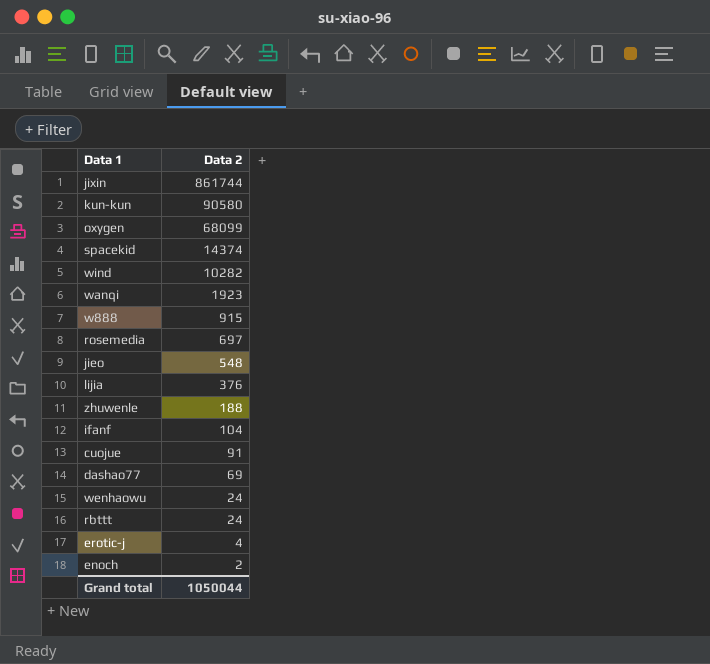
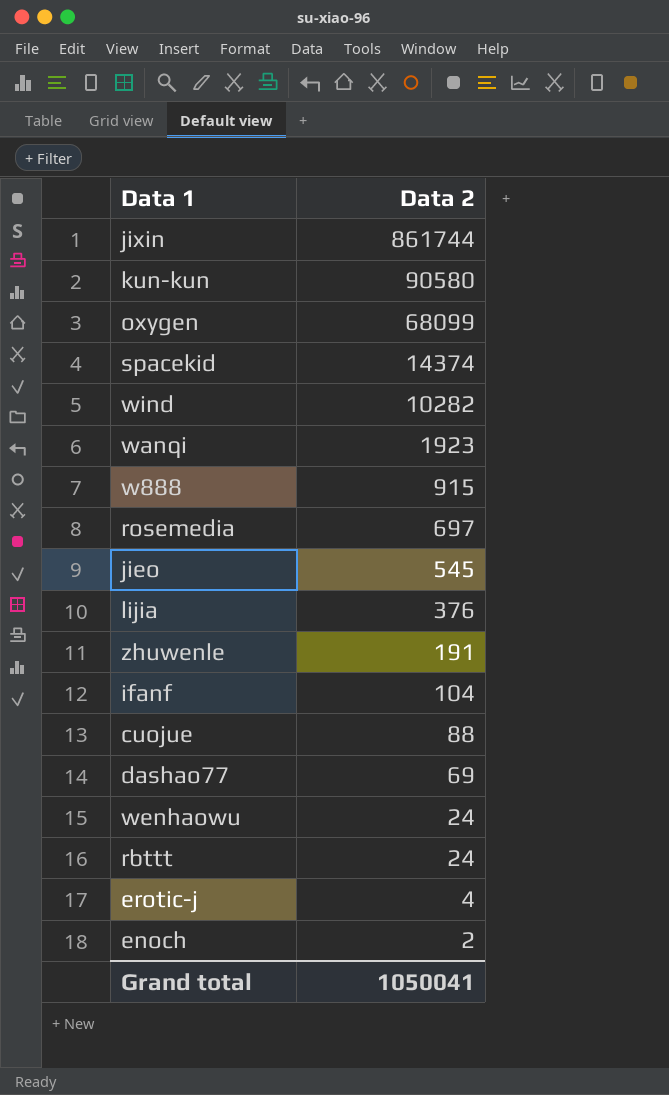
jieo | Data 2: 548 -> 545
zhuwenle | Data 2: 188 -> 191
cuojue | Data 2: 91 -> 88
Grand total | Data 2: 1050044 -> 1050041

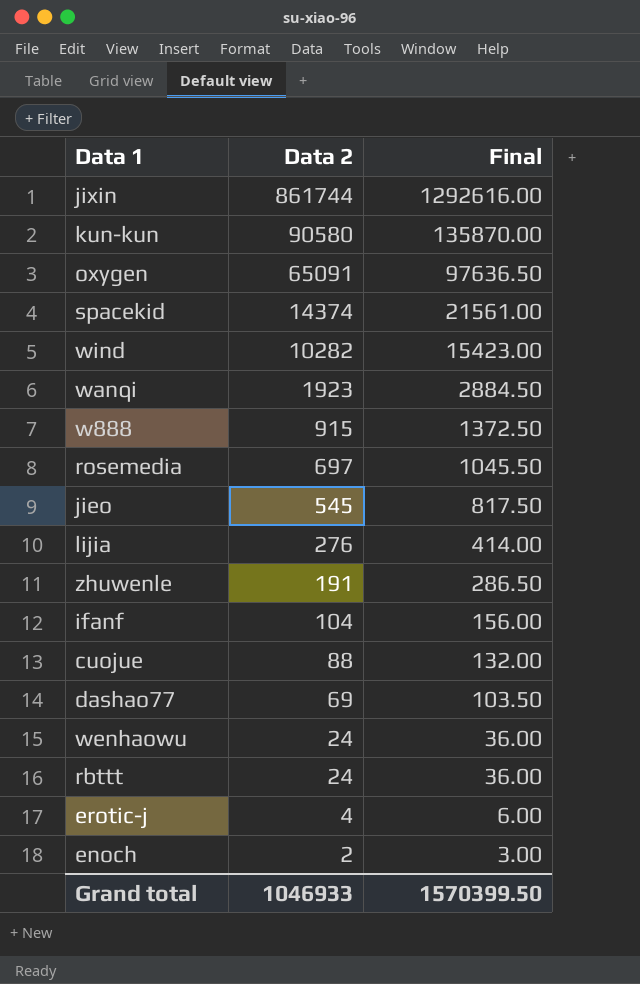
column Final | formula: none -> [Data 2] * 1.5
oxygen | Data 2: 68099 -> 65091
lijia | Data 2: 376 -> 276
Grand total | Data 2: 1050041 -> 1046933

